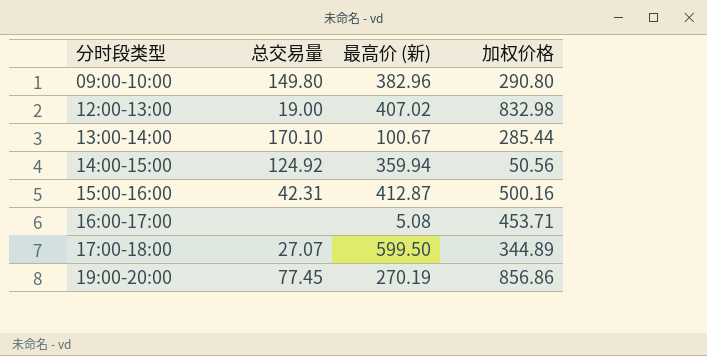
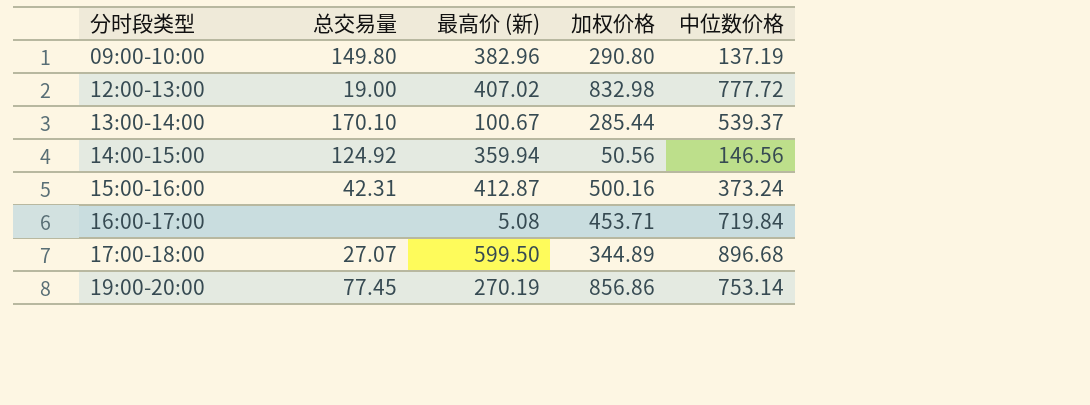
column 中位数价格 | position: none -> 5

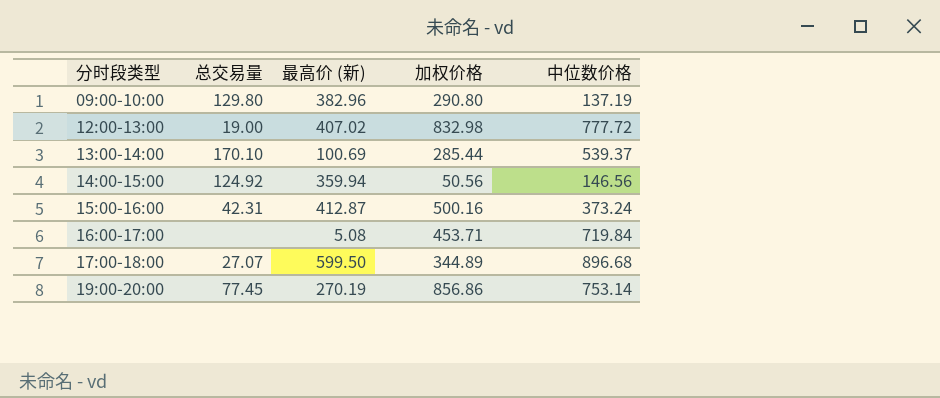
09:00-10:00 | 总交易量: 149.80 -> 129.80
13:00-14:00 | 最高价 (新): 100.67 -> 100.69

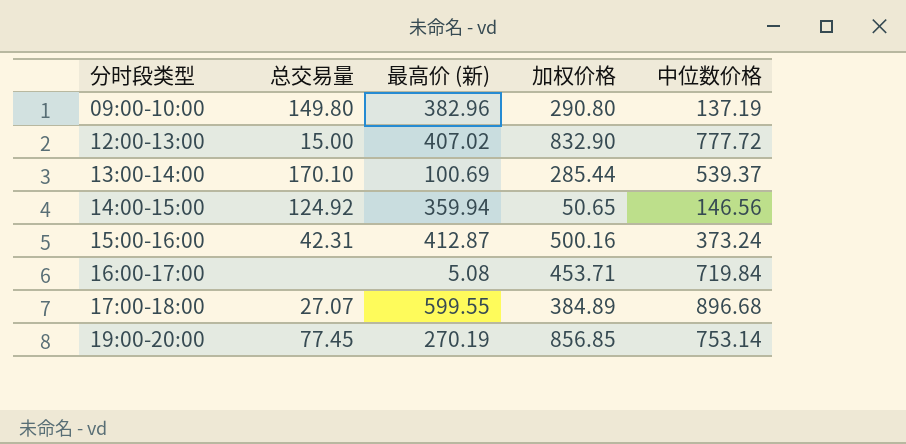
09:00-10:00 | 总交易量: 129.80 -> 149.80
12:00-13:00 | 总交易量: 19.00 -> 15.00
12:00-13:00 | 加权价格: 832.98 -> 832.90
14:00-15:00 | 加权价格: 50.56 -> 50.65
17:00-18:00 | 最高价 (新): 599.50 -> 599.55
17:00-18:00 | 加权价格: 344.89 -> 384.89
19:00-20:00 | 加权价格: 856.86 -> 856.85

